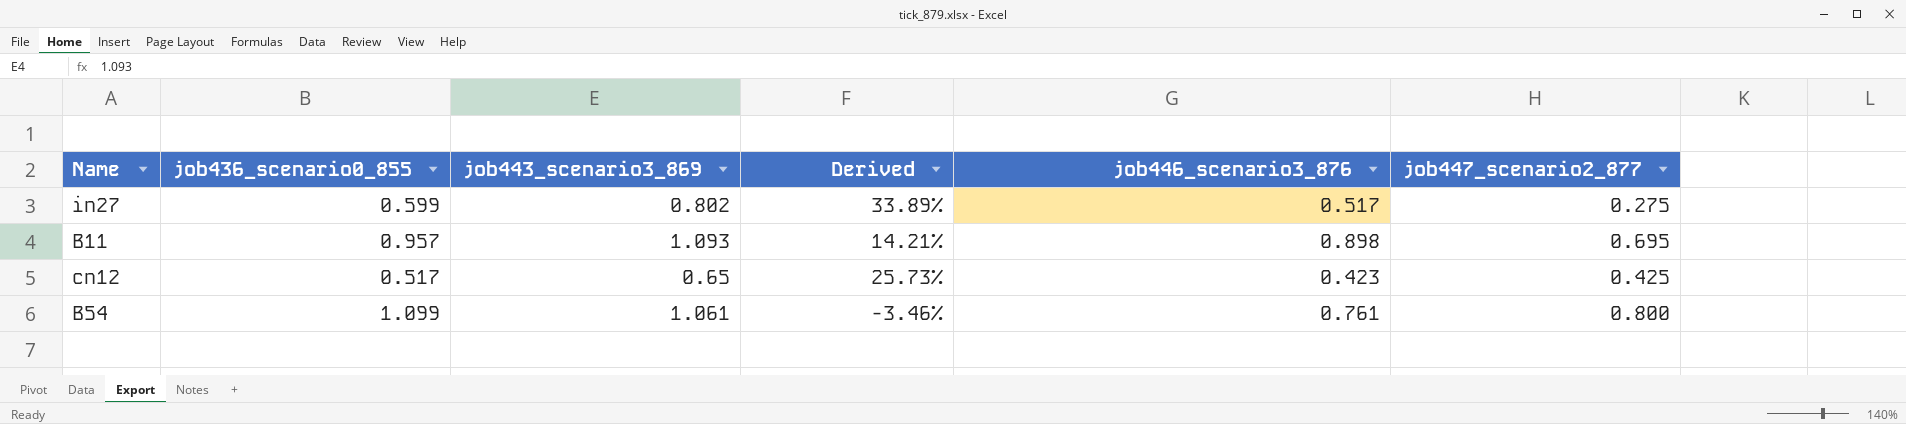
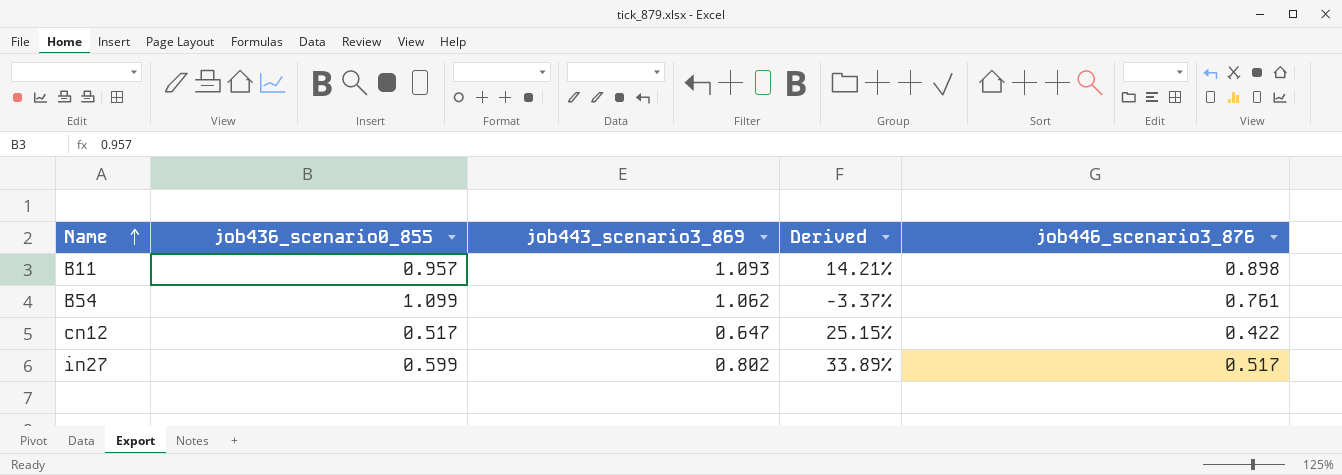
row order: none -> Name ascending
column job447_scenario2_877 | position: 6 -> none
B54 | job443_scenario3_869: 1.061 -> 1.062
B54 | Derived: -3.46% -> -3.37%
cn12 | job443_scenario3_869: 0.65 -> 0.647
cn12 | Derived: 25.73% -> 25.15%
cn12 | job446_scenario3_876: 0.423 -> 0.422

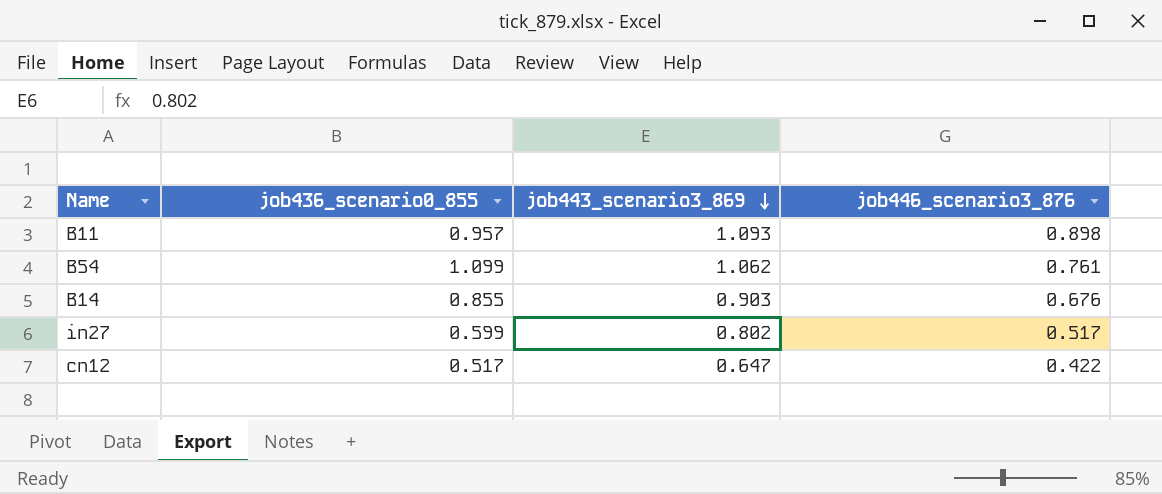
row order: Name ascending -> job443_scenario3_869 descending
column Derived | formula: ([job443_scenario3_869] - [job436_scenario0_855]) / [job436_scenario0_855] -> none
row B14: none -> 0.855 | 0.903 | 0.676

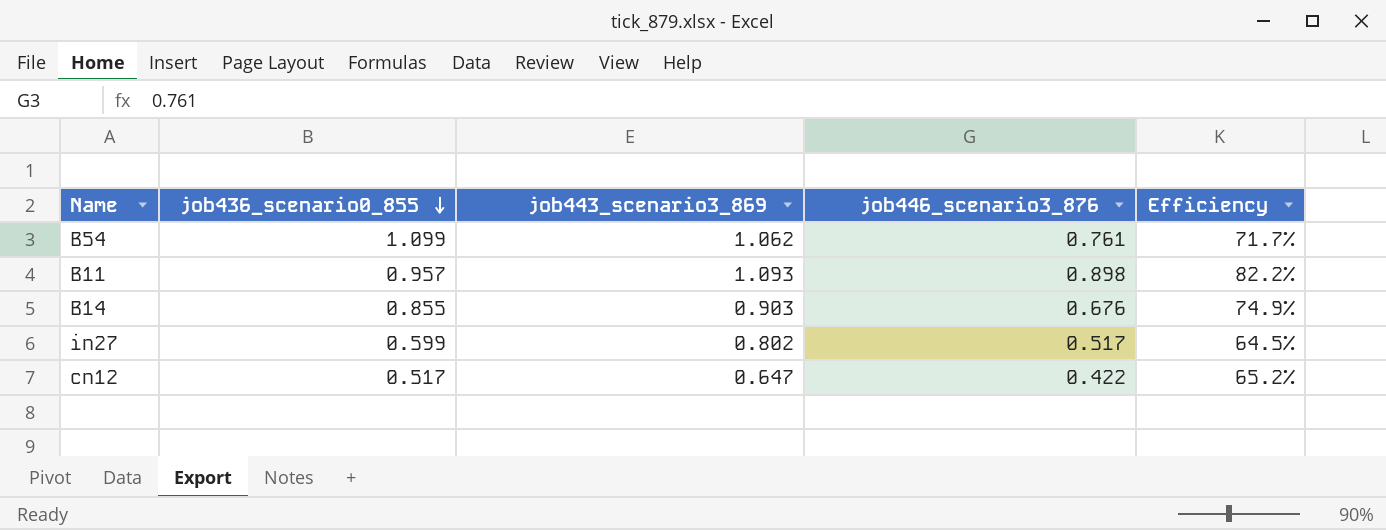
row order: job443_scenario3_869 descending -> job436_scenario0_855 descending
column Efficiency | formula: none -> [job446_scenario3_876] / [job443_scenario3_869]

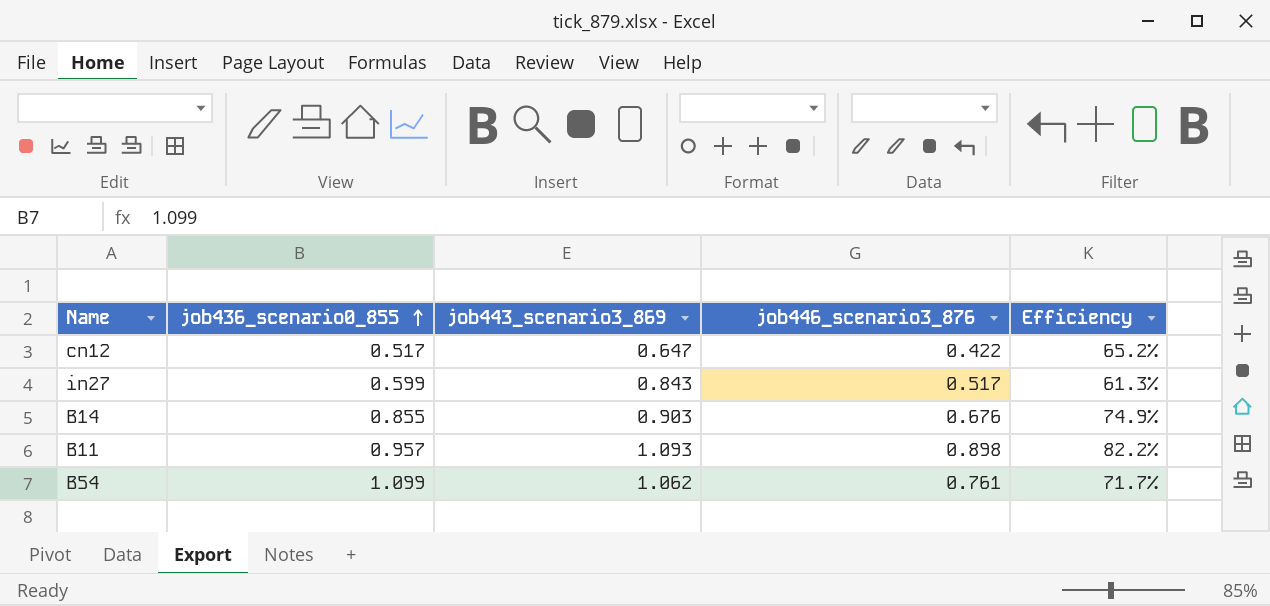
row order: job436_scenario0_855 descending -> job436_scenario0_855 ascending
in27 | job443_scenario3_869: 0.802 -> 0.843
in27 | Efficiency: 64.5% -> 61.3%

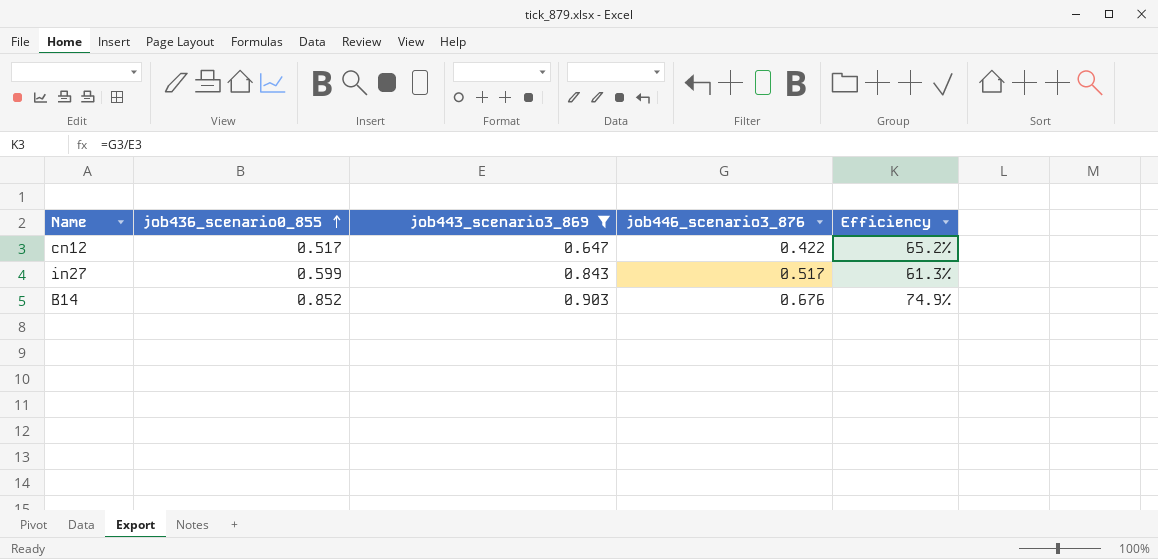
filter: none -> job443_scenario3_869 <= 0.903
B14 | job436_scenario0_855: 0.855 -> 0.852

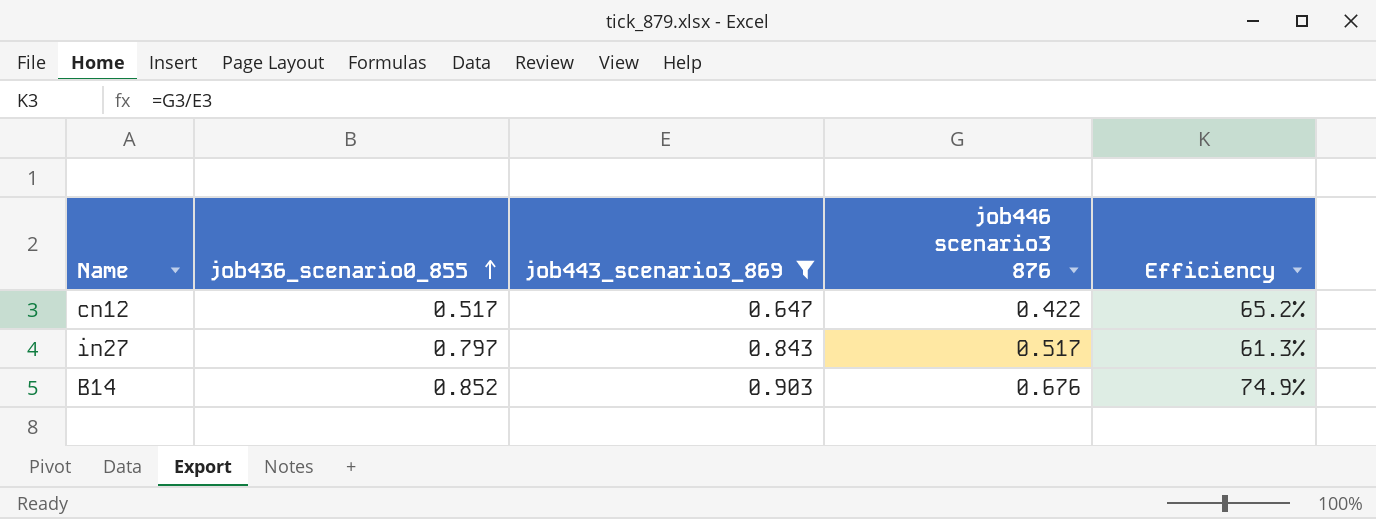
column name: job446_scenario3_876 -> job446 scenario3 876
in27 | job436_scenario0_855: 0.599 -> 0.797

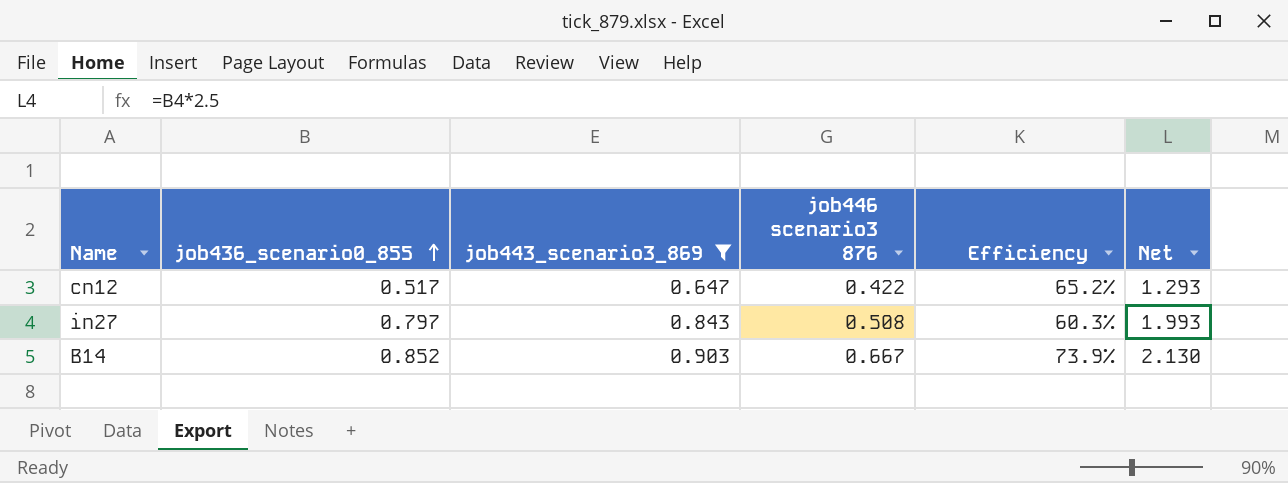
column Net | formula: none -> [job436_scenario0_855] * 2.5
in27 | job446 scenario3 876: 0.517 -> 0.508
in27 | Efficiency: 61.3% -> 60.3%
B14 | job446 scenario3 876: 0.676 -> 0.667
B14 | Efficiency: 74.9% -> 73.9%

